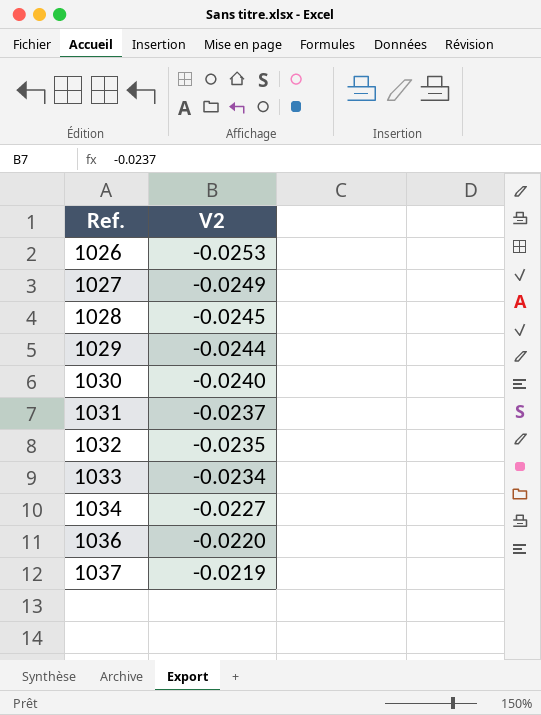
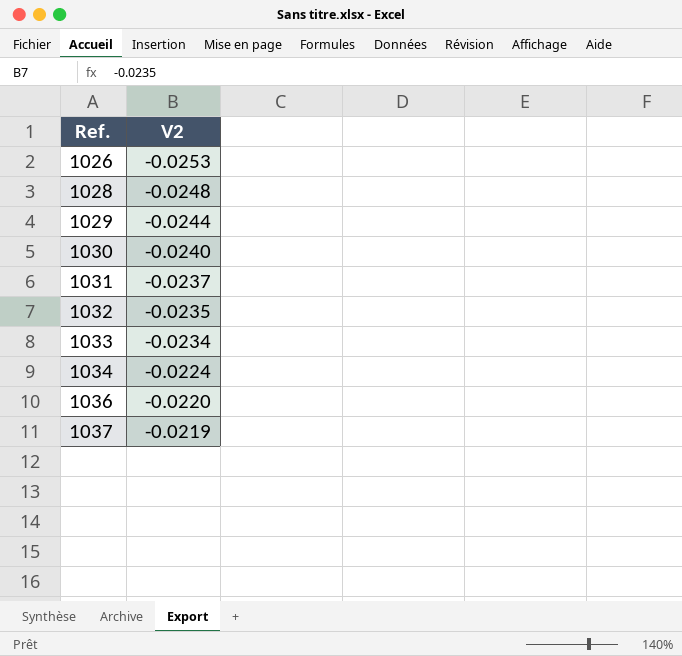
row 1027: -0.0249 -> none
1028 | V2: -0.0245 -> -0.0248
1034 | V2: -0.0227 -> -0.0224

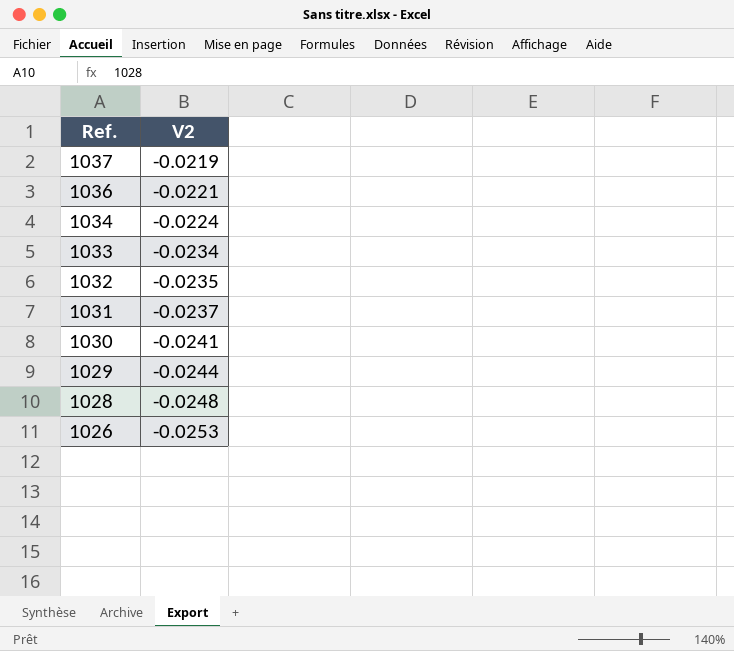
row order: Ref. ascending -> Ref. descending
1036 | V2: -0.0220 -> -0.0221
1030 | V2: -0.0240 -> -0.0241

